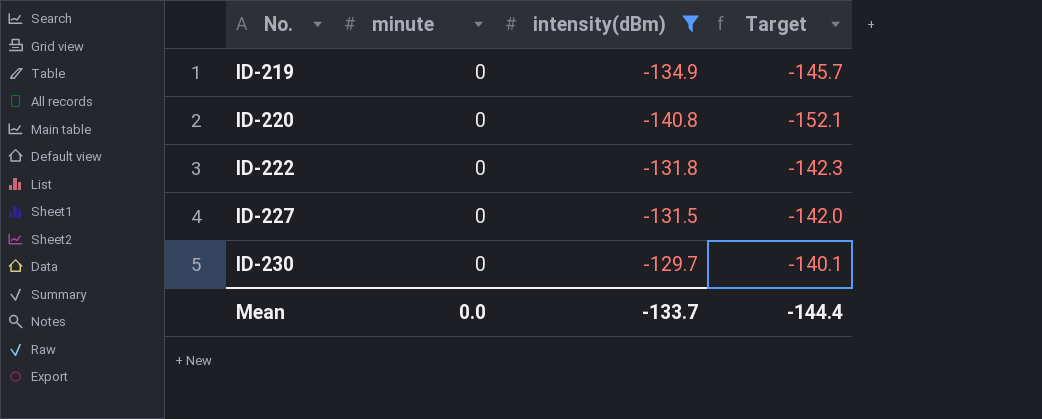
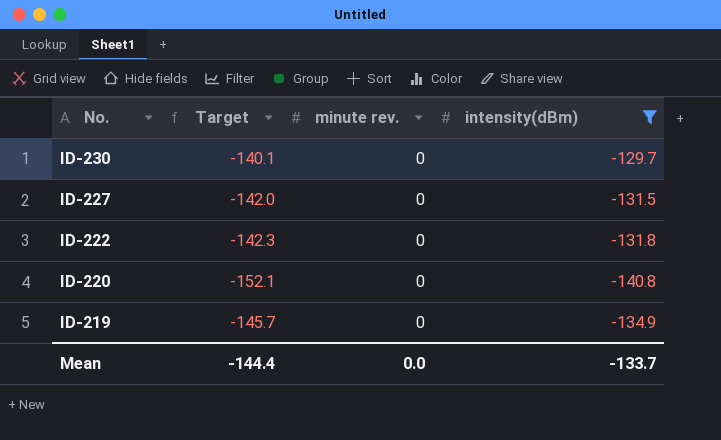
row order: No. ascending -> No. descending
column Target | position: 4 -> 2
column name: minute -> minute rev.

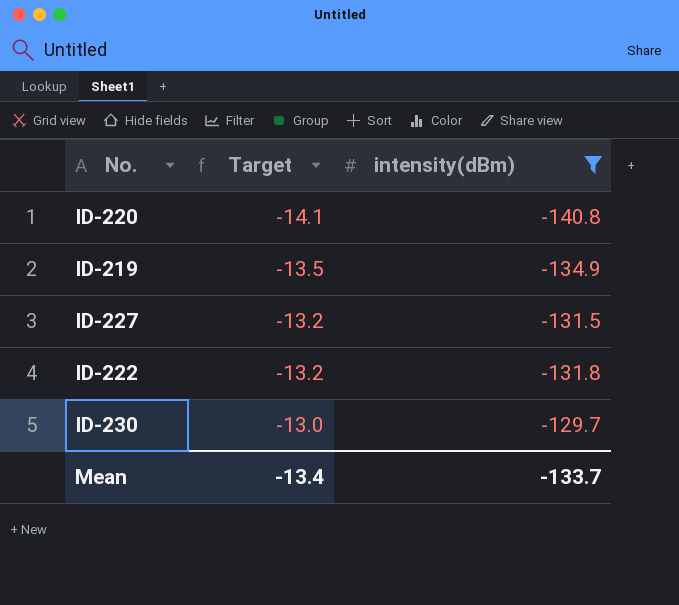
row order: No. descending -> Target ascending
column minute rev. | position: 3 -> none
column Target | formula: [intensity(dBm)] * 1.08 -> [intensity(dBm)] * 0.1
Mean | Target: -144.4 -> -13.4

